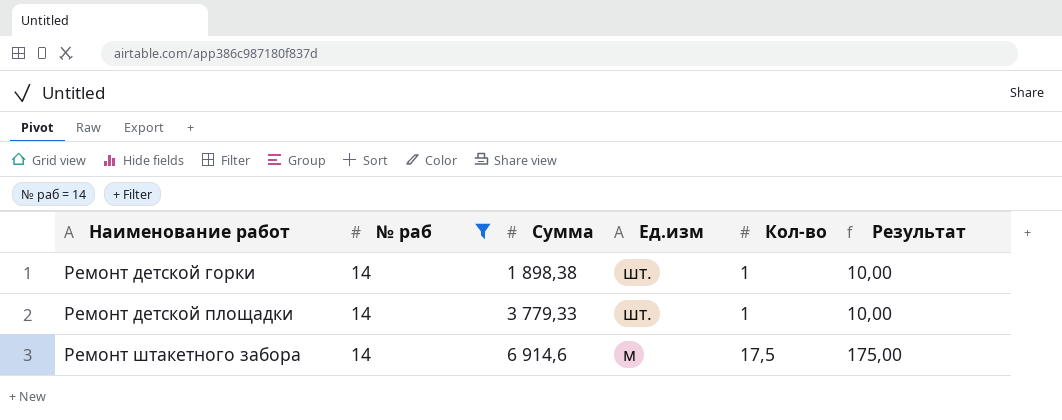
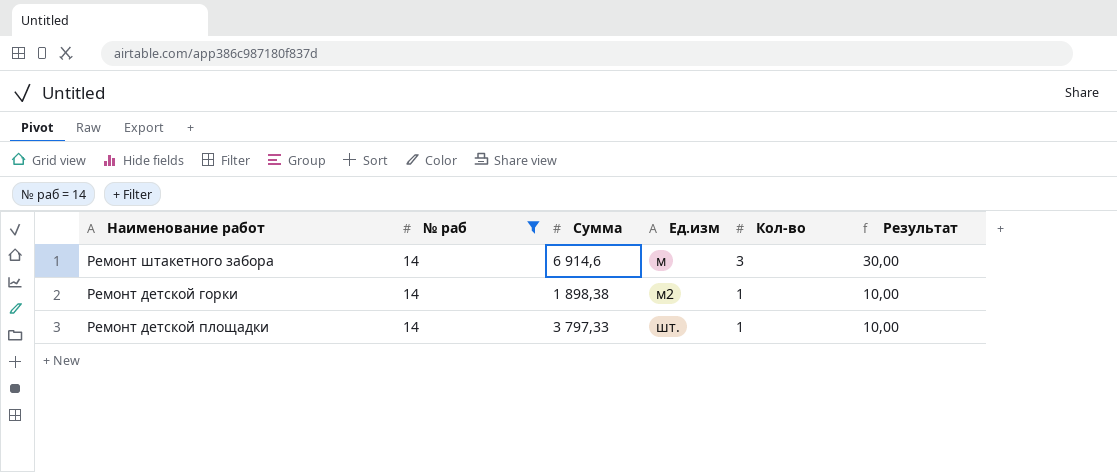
row order: Наименование работ ascending -> Ед.изм ascending
Ремонт штакетного забора | Кол-во: 17,5 -> 3
Ремонт штакетного забора | Результат: 175,00 -> 30,00
Ремонт детской горки | Ед.изм: шт. -> м2
Ремонт детской площадки | Cуммa: 3 779,33 -> 3 797,33

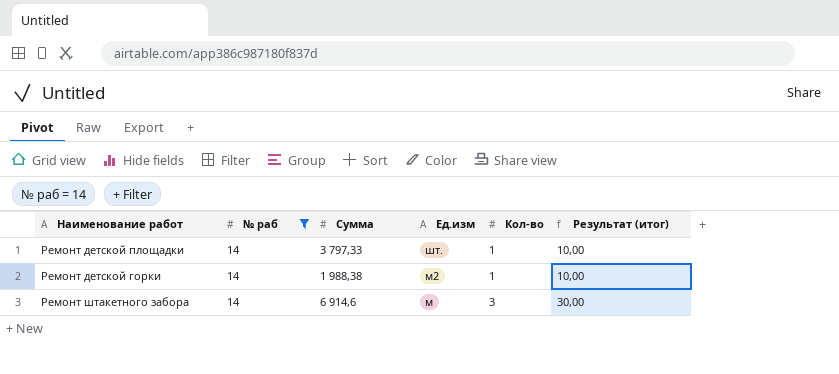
row order: Ед.изм ascending -> Ед.изм descending
column name: Результат -> Результат (итог)
Ремонт детской горки | Cуммa: 1 898,38 -> 1 988,38

